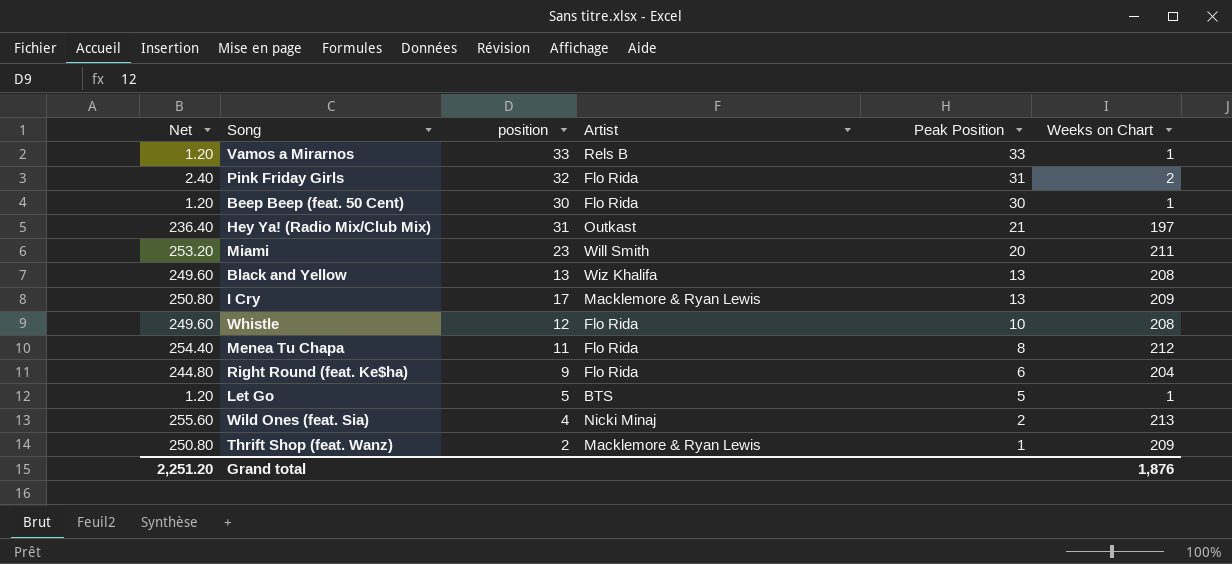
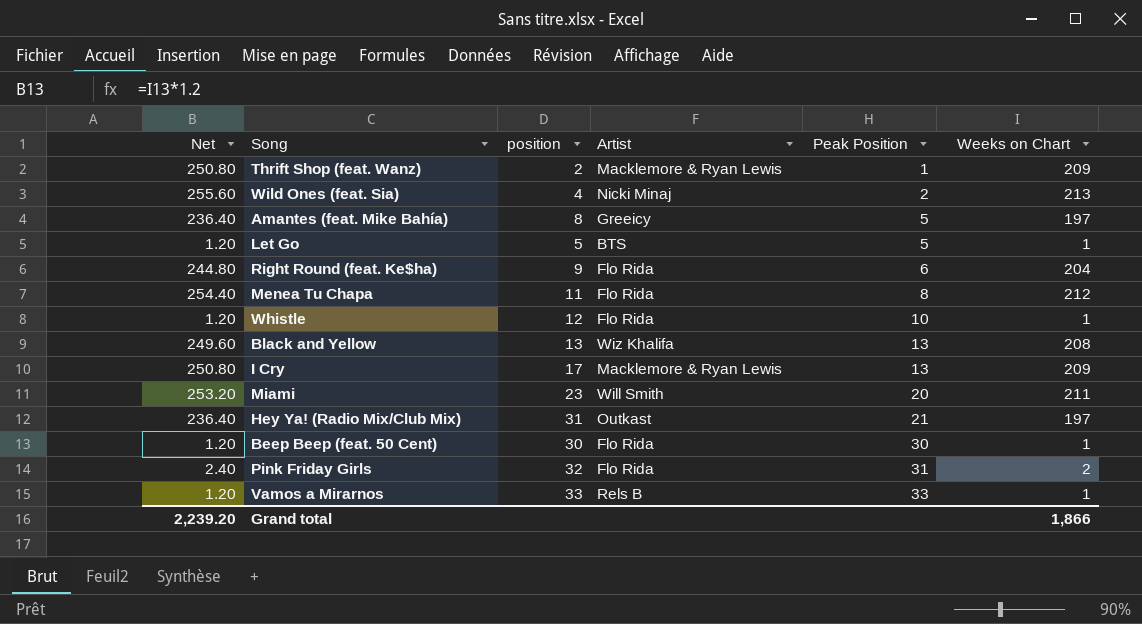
row order: Peak Position descending -> Peak Position ascending
row Amantes (feat. Mike Bahía): none -> 236.40 | 8 | Greeicy | 5 | 197
Whistle | Net: 249.60 -> 1.20
Whistle | Weeks on Chart: 208 -> 1
Grand total | Net: 2,251.20 -> 2,239.20
Grand total | Weeks on Chart: 1,876 -> 1,866

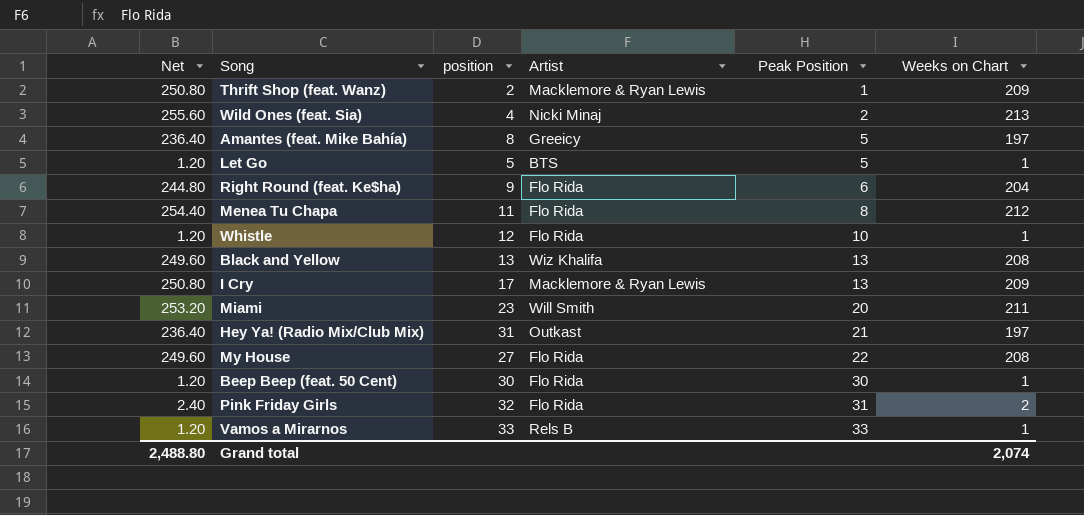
row My House: none -> 249.60 | 27 | Flo Rida | 22 | 208
Grand total | Net: 2,239.20 -> 2,488.80
Grand total | Weeks on Chart: 1,866 -> 2,074

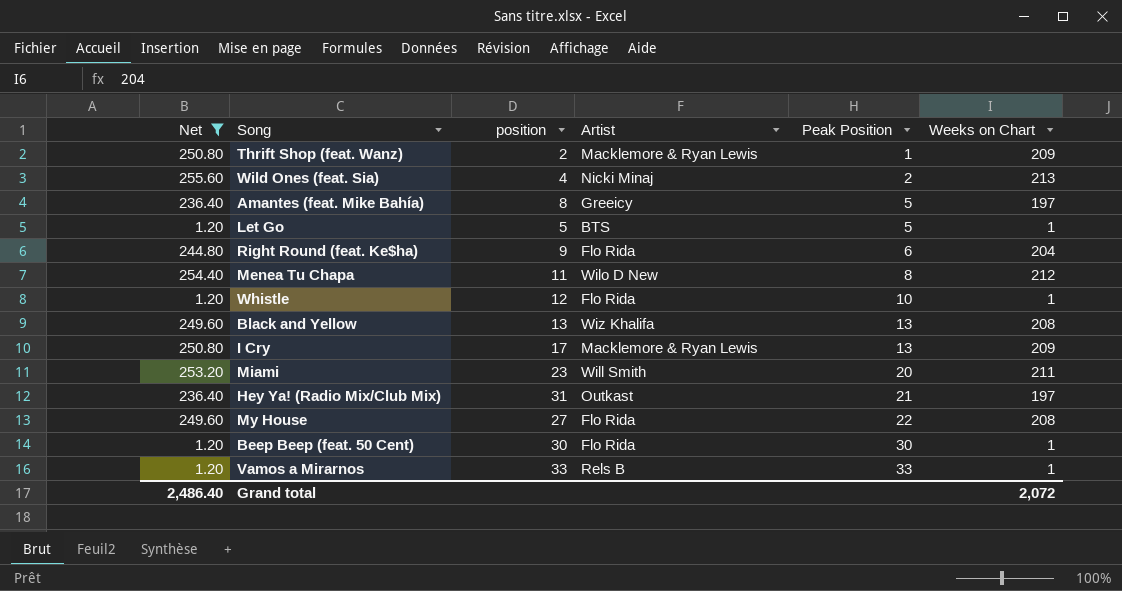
filter: none -> Net != 2.40
Menea Tu Chapa | Artist: Flo Rida -> Wilo D New
Grand total | Net: 2,488.80 -> 2,486.40
Grand total | Weeks on Chart: 2,074 -> 2,072

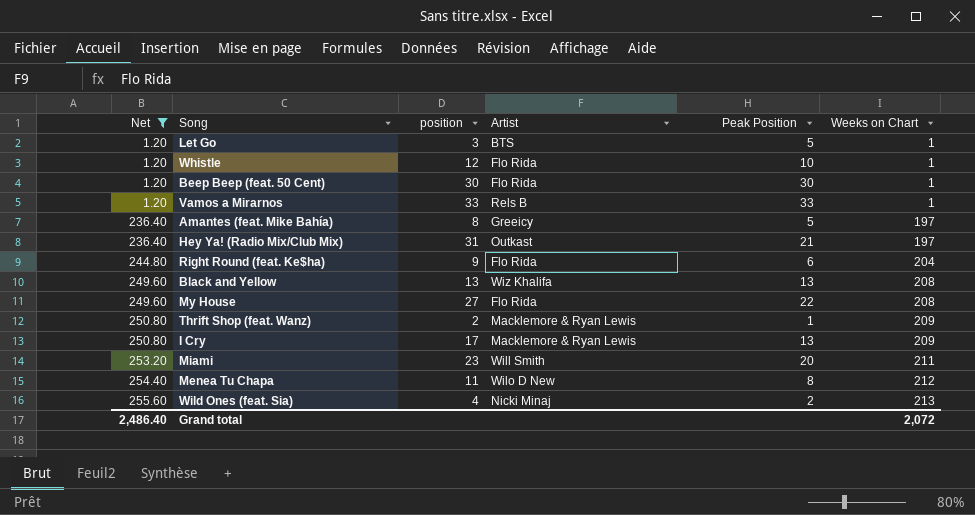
row order: Peak Position ascending -> Net ascending
Let Go | position: 5 -> 3

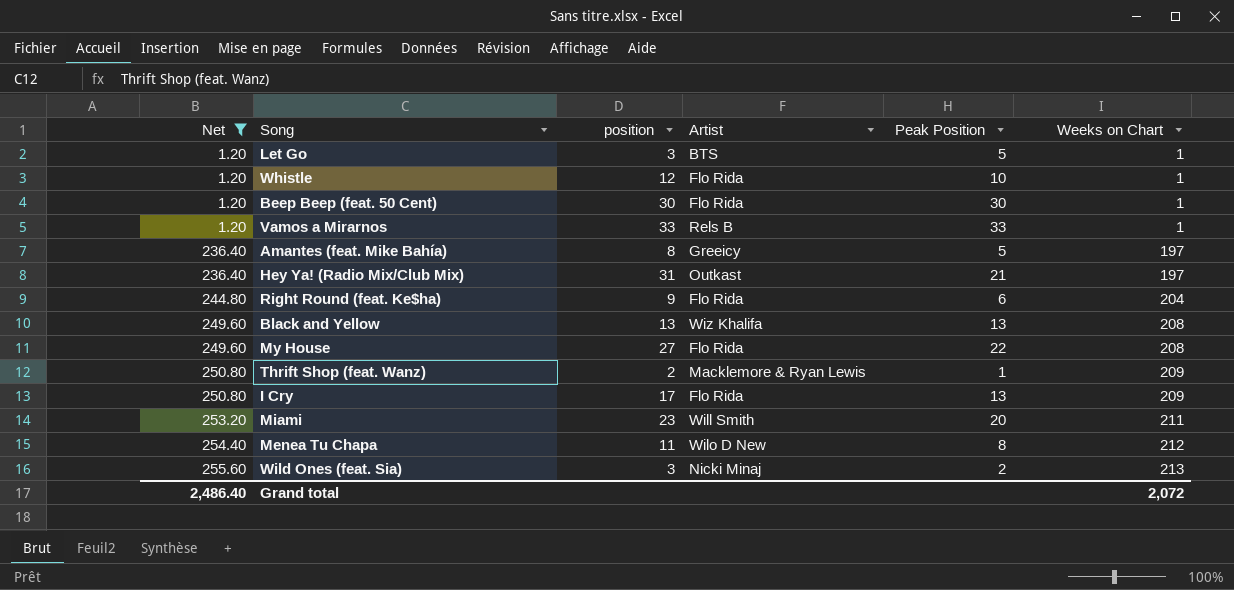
I Cry | Artist: Macklemore & Ryan Lewis -> Flo Rida
Wild Ones (feat. Sia) | position: 4 -> 3

